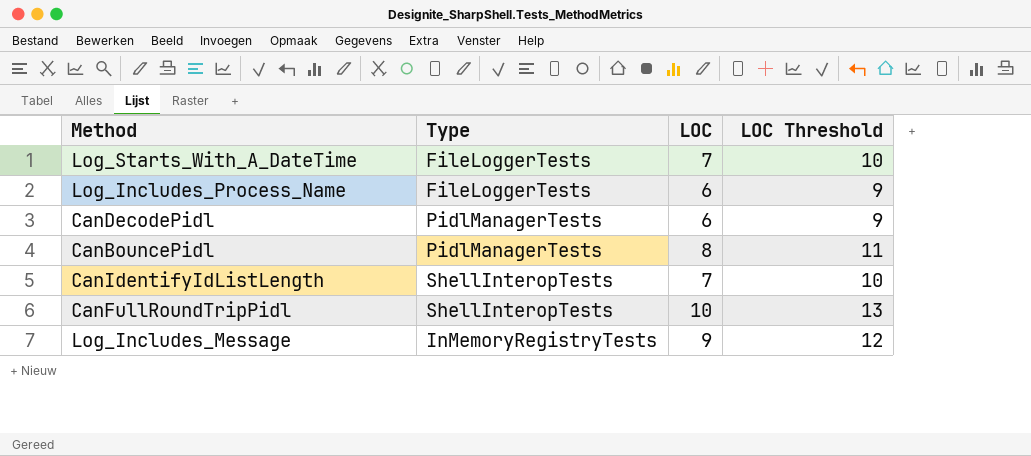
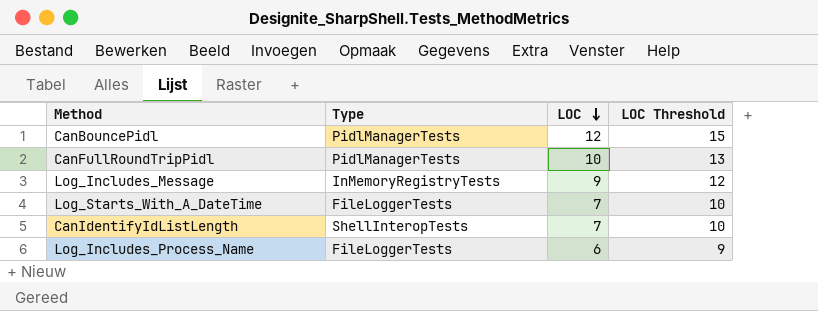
row order: none -> LOC descending
row CanDecodePidl: PidlManagerTests | 6 | 9 -> none
CanBouncePidl | LOC: 8 -> 12
CanBouncePidl | LOC Threshold: 11 -> 15
CanFullRoundTripPidl | Type: ShellInteropTests -> PidlManagerTests

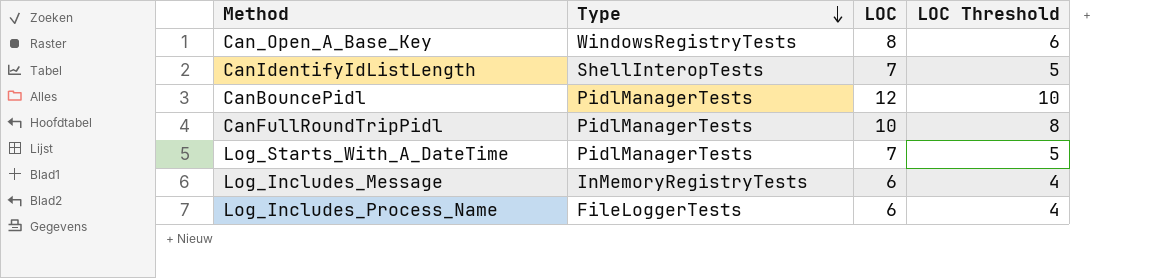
row order: LOC descending -> Type descending
column LOC Threshold | formula: [LOC] + 3 -> [LOC] - 2
row Can_Open_A_Base_Key: none -> WindowsRegistryTests | 8 | 6
Log_Starts_With_A_DateTime | Type: FileLoggerTests -> PidlManagerTests
Log_Includes_Message | LOC: 9 -> 6

